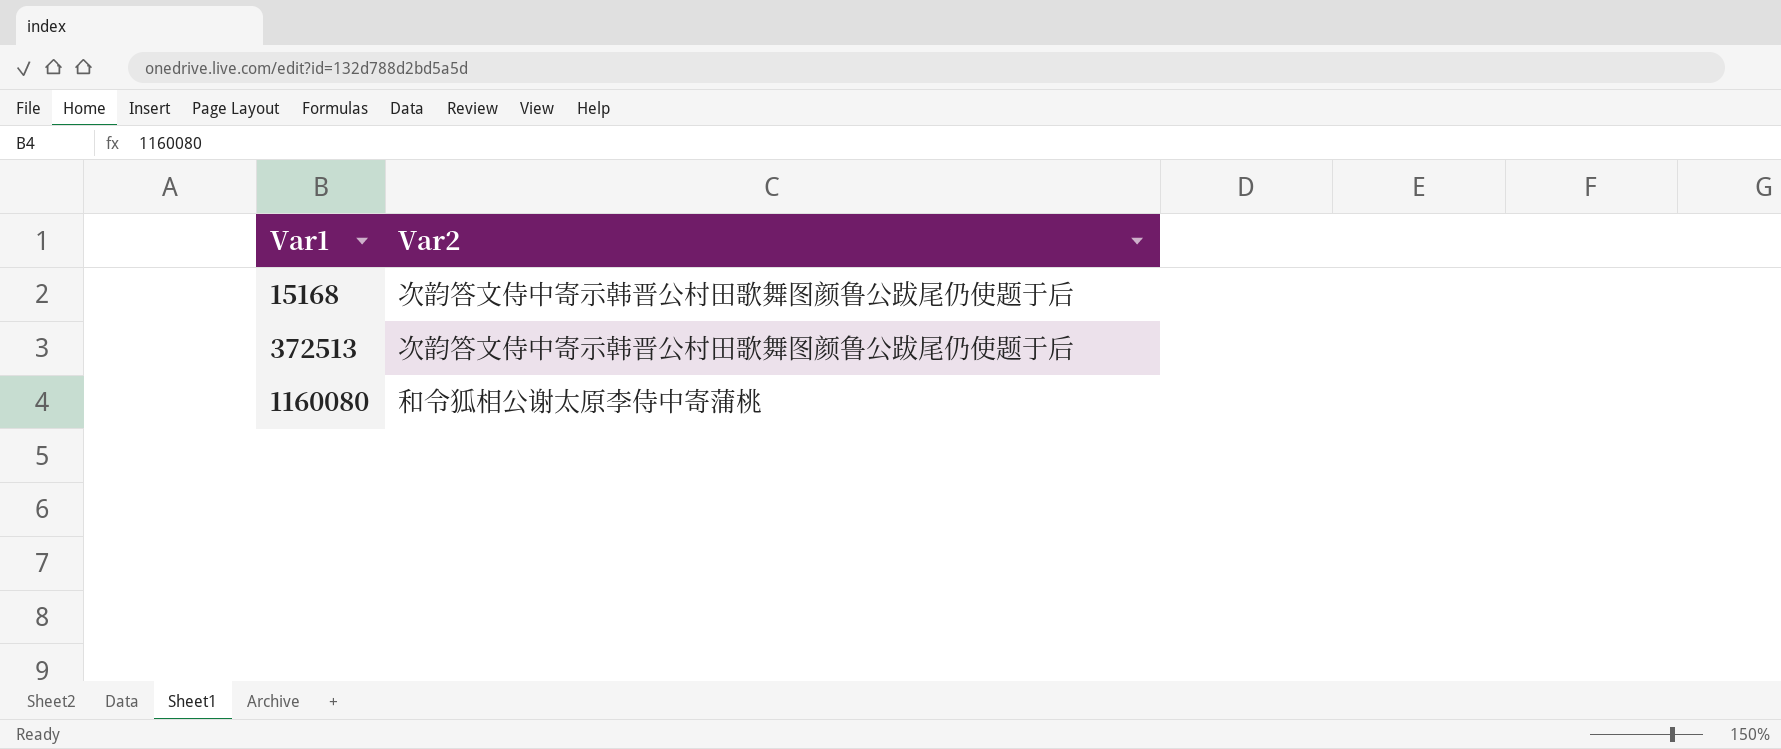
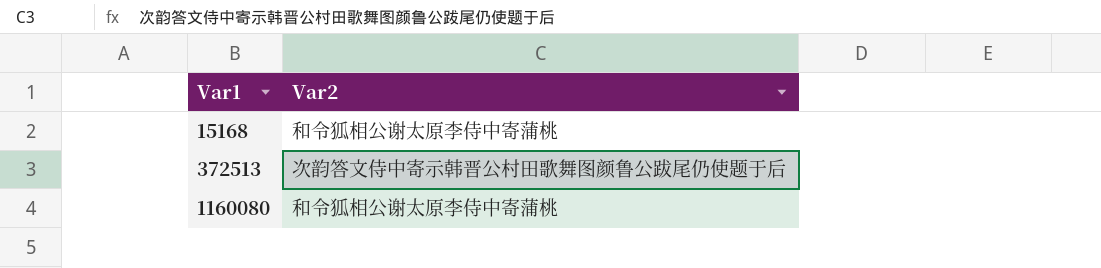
15168 | Var2: 次韵答文侍中寄示韩晋公村田歌舞图颜鲁公跋尾仍使题于后 -> 和令狐相公谢太原李侍中寄蒲桃

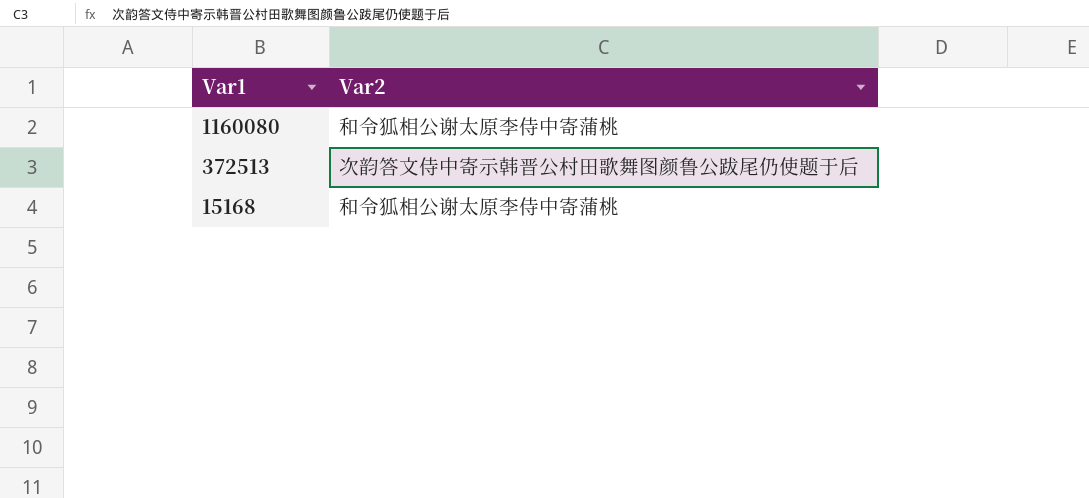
row order: Var1 ascending -> Var1 descending

